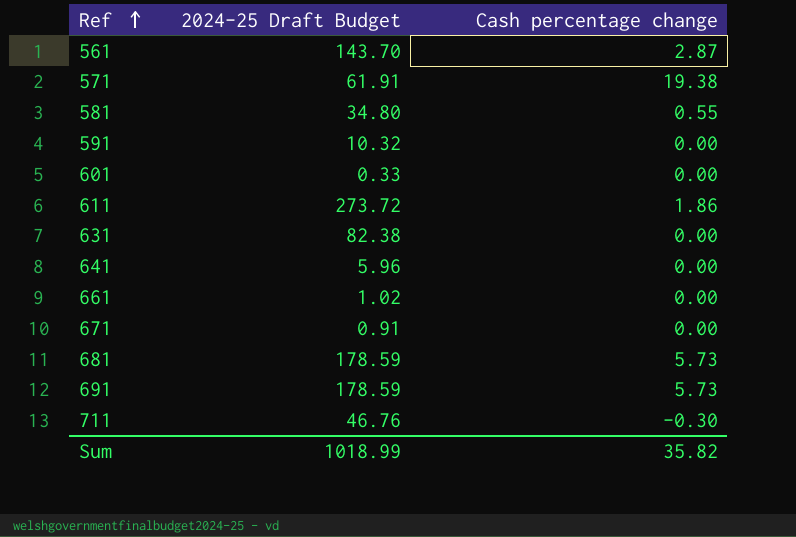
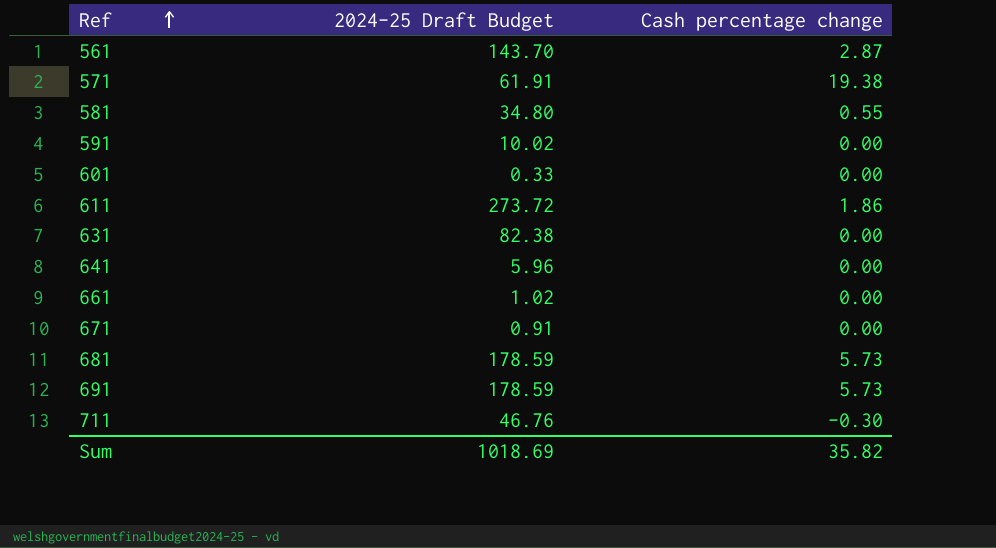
591 | 2024-25 Draft Budget: 10.32 -> 10.02
Sum | 2024-25 Draft Budget: 1018.99 -> 1018.69

